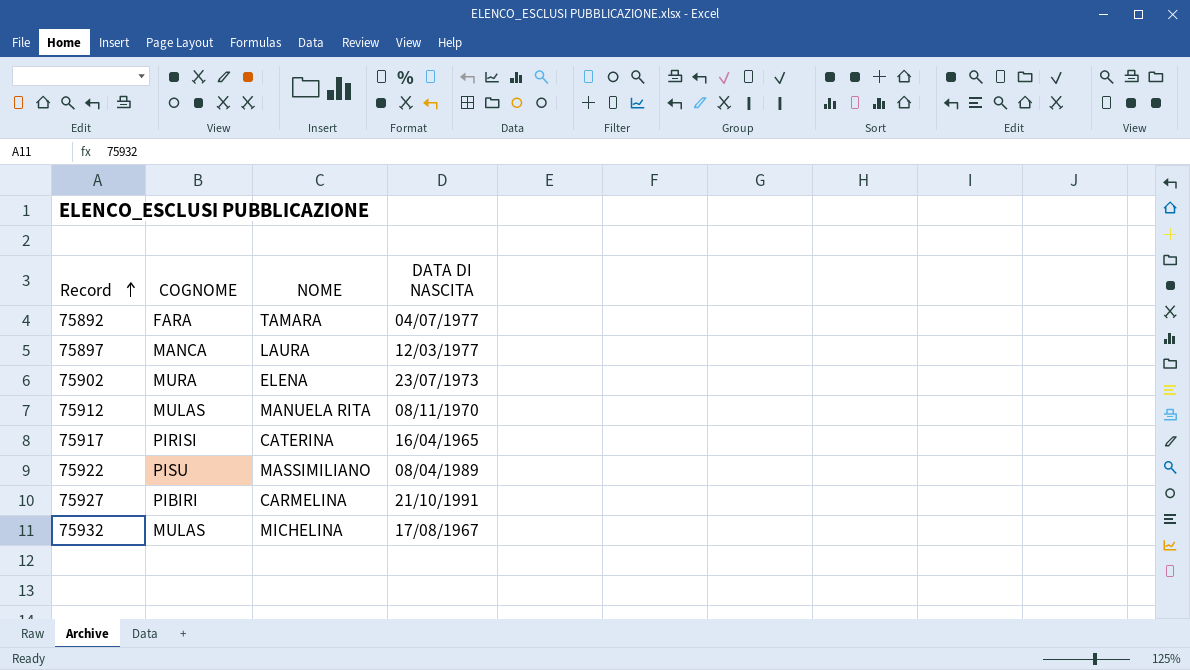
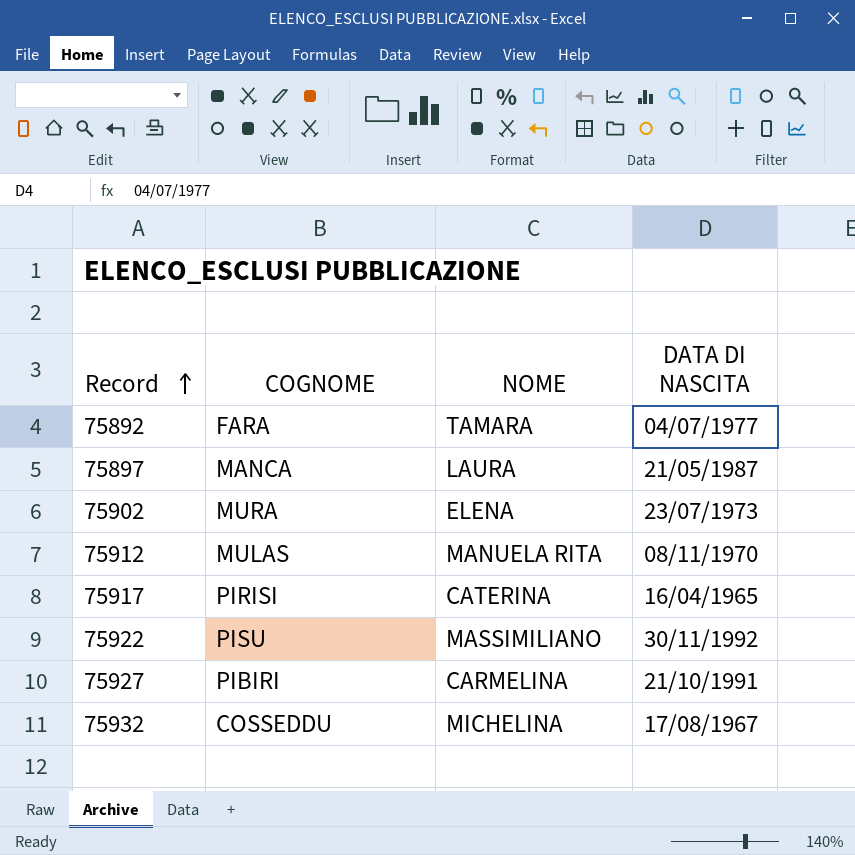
75897 | DATA DI NASCITA: 12/03/1977 -> 21/05/1987
75922 | DATA DI NASCITA: 08/04/1989 -> 30/11/1992
75932 | COGNOME: MULAS -> COSSEDDU

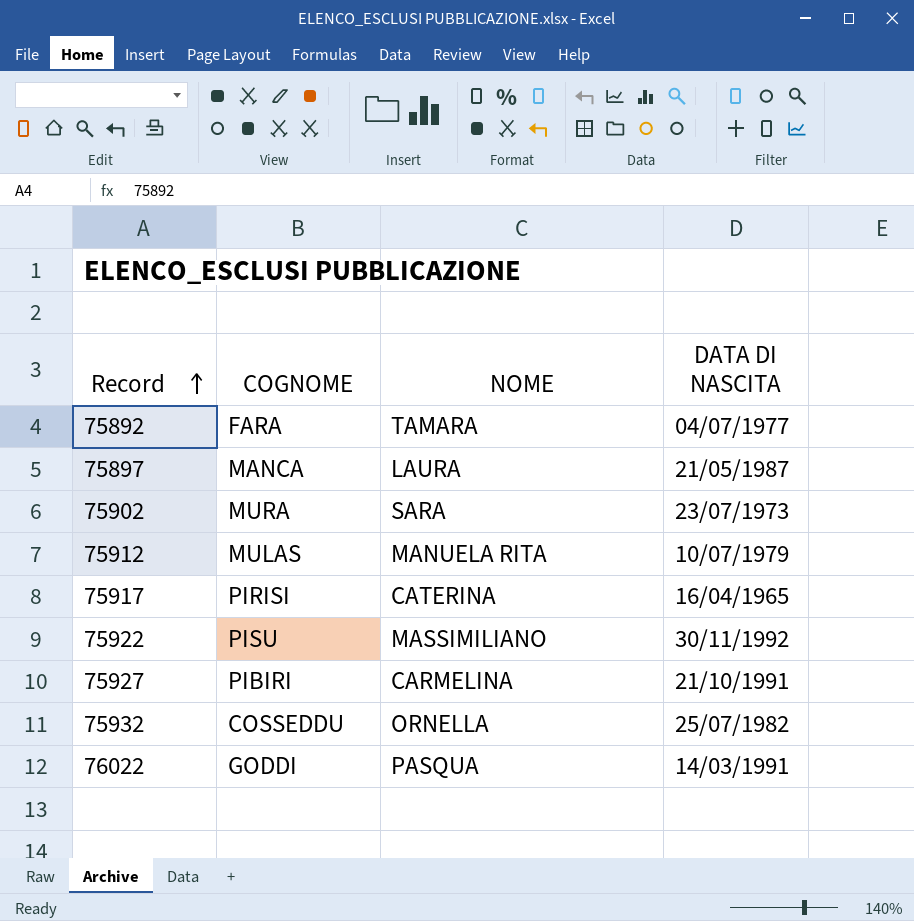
75902 | NOME: ELENA -> SARA
75912 | DATA DI NASCITA: 08/11/1970 -> 10/07/1979
75932 | NOME: MICHELINA -> ORNELLA
75932 | DATA DI NASCITA: 17/08/1967 -> 25/07/1982
row 76022: none -> GODDI | PASQUA | 14/03/1991

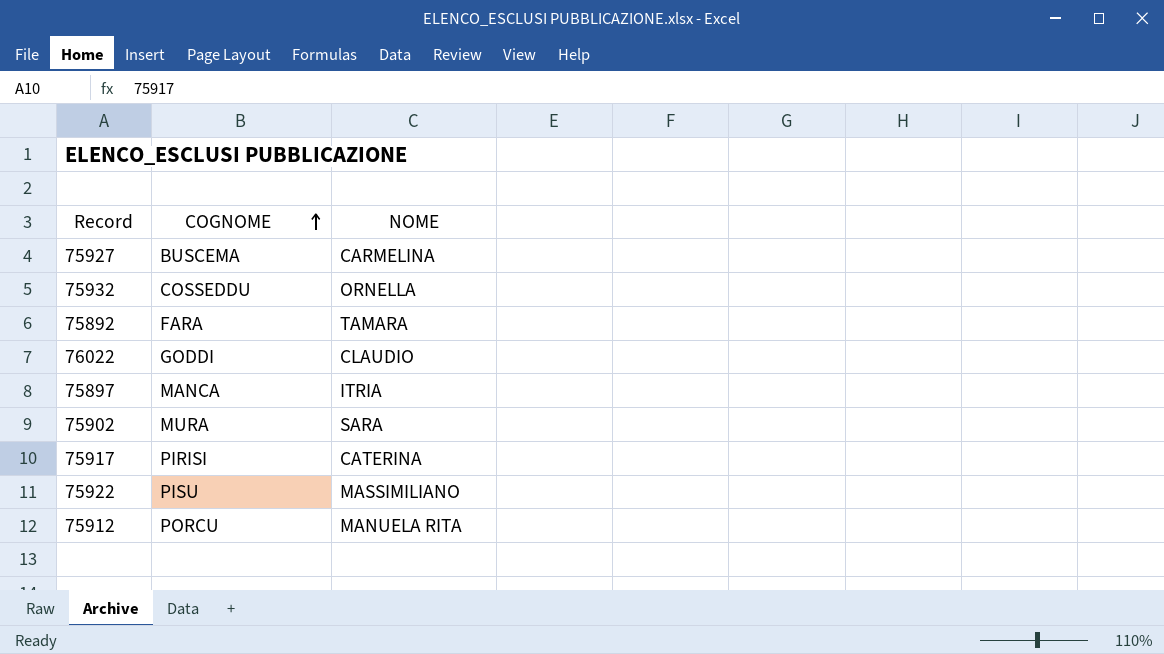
row order: Record ascending -> COGNOME ascending
column DATA DI NASCITA | position: 4 -> none
75927 | COGNOME: PIBIRI -> BUSCEMA
76022 | NOME: PASQUA -> CLAUDIO
75897 | NOME: LAURA -> ITRIA
75912 | COGNOME: MULAS -> PORCU

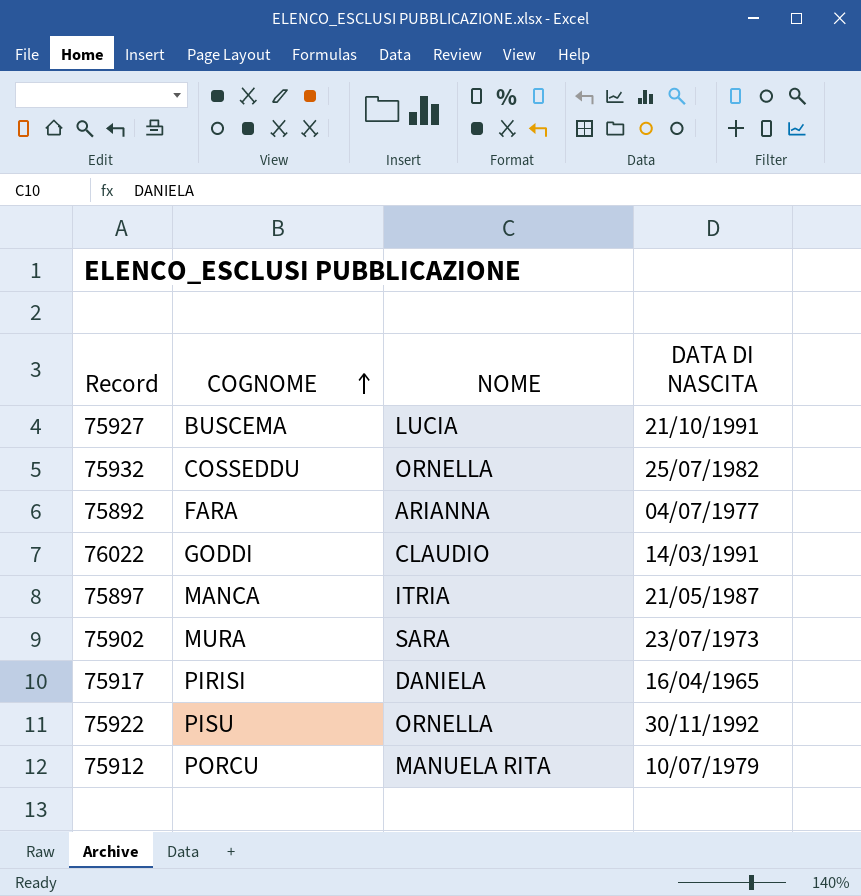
column DATA DI NASCITA | position: none -> 4
75927 | NOME: CARMELINA -> LUCIA
75892 | NOME: TAMARA -> ARIANNA
75917 | NOME: CATERINA -> DANIELA
75922 | NOME: MASSIMILIANO -> ORNELLA

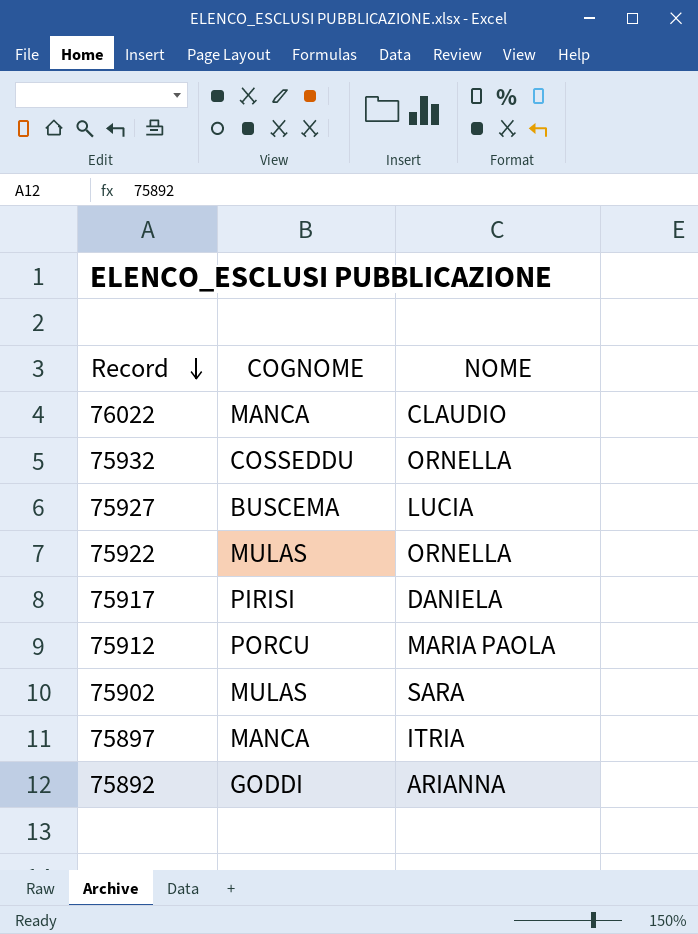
row order: COGNOME ascending -> Record descending
column DATA DI NASCITA | position: 4 -> none
76022 | COGNOME: GODDI -> MANCA
75922 | COGNOME: PISU -> MULAS
75912 | NOME: MANUELA RITA -> MARIA PAOLA
75902 | COGNOME: MURA -> MULAS
75892 | COGNOME: FARA -> GODDI

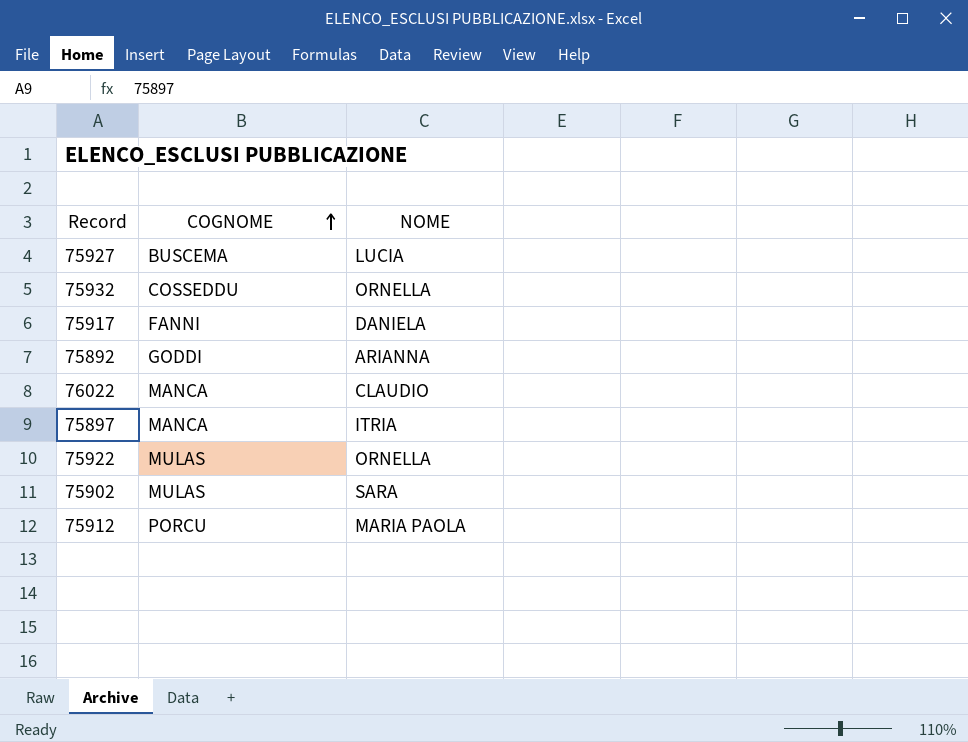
row order: Record descending -> COGNOME ascending
75917 | COGNOME: PIRISI -> FANNI

